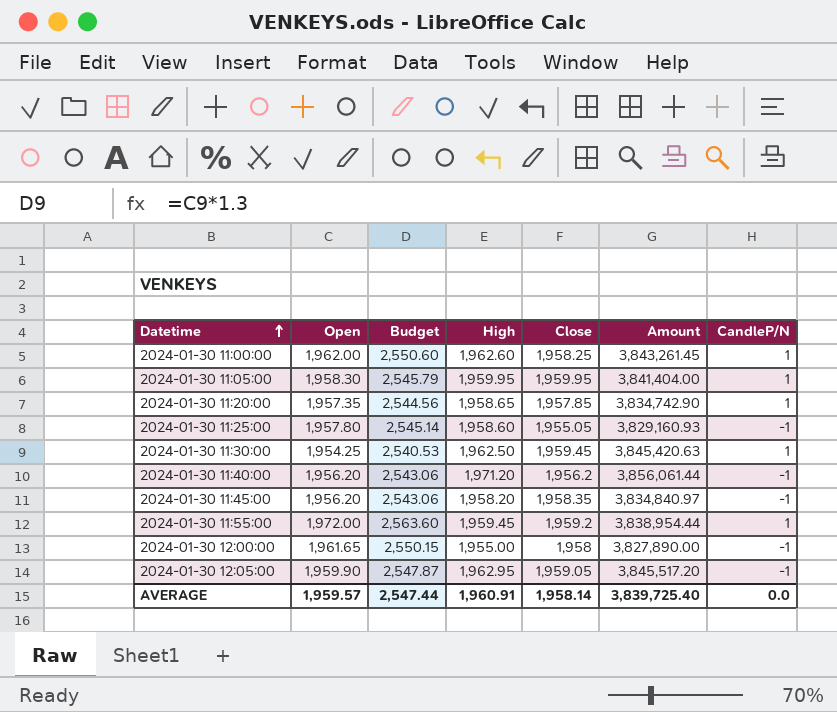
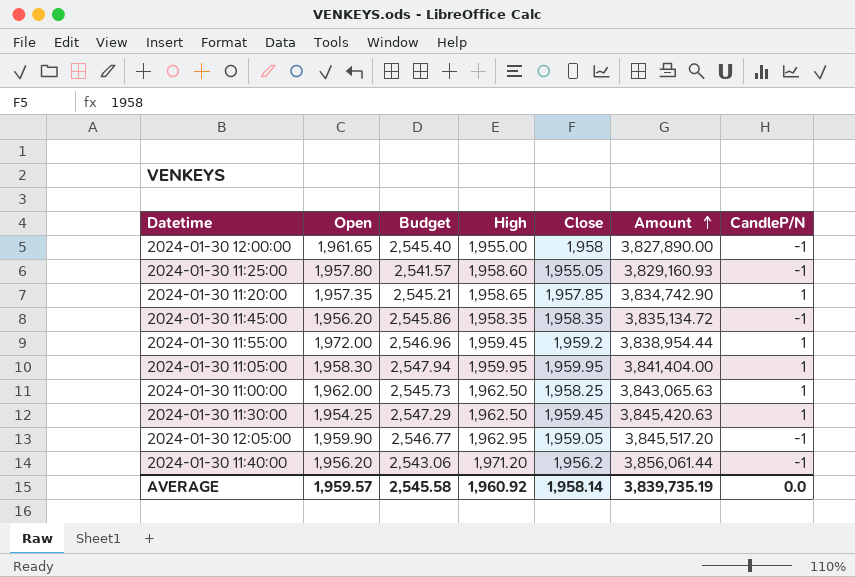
row order: Datetime ascending -> Amount ascending
column Budget | formula: [Open] * 1.3 -> [Close] * 1.3
2024-01-30 11:45:00 | High: 1,958.20 -> 1,958.35
2024-01-30 11:45:00 | Amount: 3,834,840.97 -> 3,835,134.72
2024-01-30 11:00:00 | High: 1,962.60 -> 1,962.50
2024-01-30 11:00:00 | Amount: 3,843,261.45 -> 3,843,065.63
AVERAGE | Budget: 2,547.44 -> 2,545.58
AVERAGE | High: 1,960.91 -> 1,960.92
AVERAGE | Amount: 3,839,725.40 -> 3,839,735.19

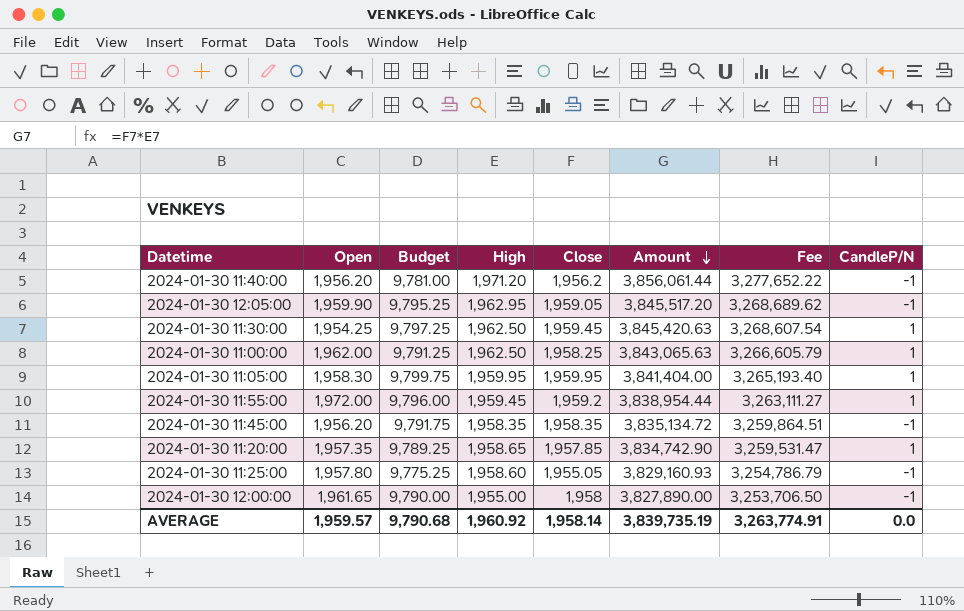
row order: Amount ascending -> Amount descending
column Budget | formula: [Close] * 1.3 -> [Close] * 5
column Fee | formula: none -> [Amount] * 0.85
AVERAGE | Budget: 2,545.58 -> 9,790.68

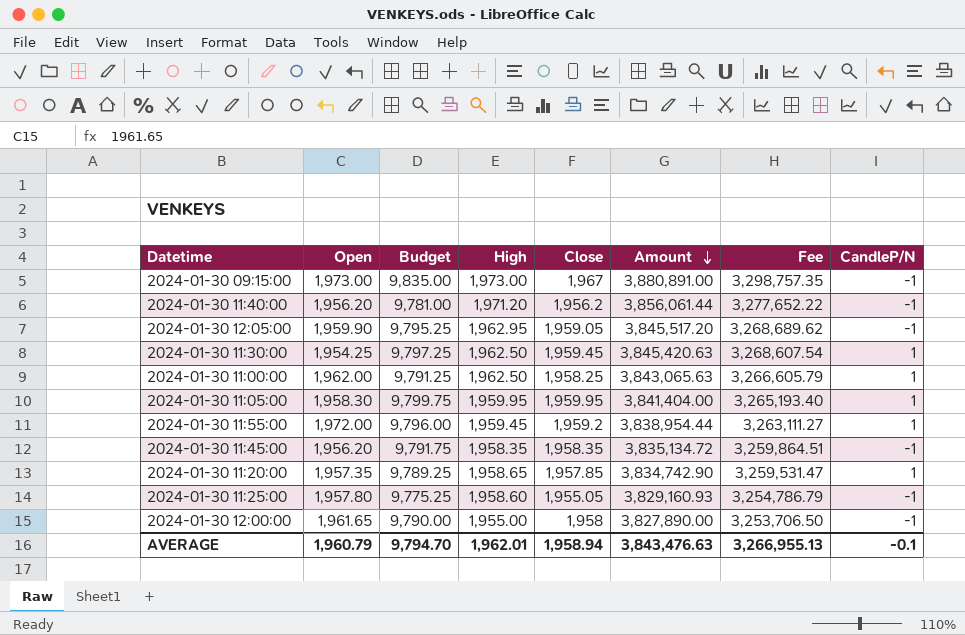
row 2024-01-30 09:15:00: none -> 1,973.00 | 9,835.00 | 1,973.00 | 1,967 | 3,880,891.00 | 3,298,757.35 | -1
AVERAGE | Open: 1,959.57 -> 1,960.79
AVERAGE | Budget: 9,790.68 -> 9,794.70
AVERAGE | High: 1,960.92 -> 1,962.01
AVERAGE | Close: 1,958.14 -> 1,958.94
AVERAGE | Amount: 3,839,735.19 -> 3,843,476.63
AVERAGE | Fee: 3,263,774.91 -> 3,266,955.13
AVERAGE | CandleP/N: 0.0 -> -0.1

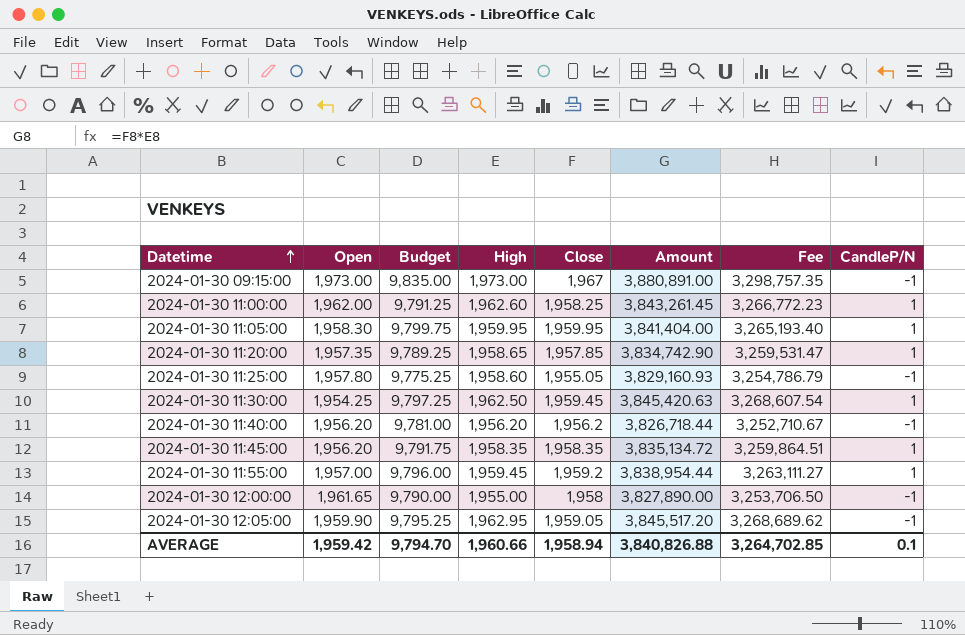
row order: Amount descending -> Datetime ascending
2024-01-30 11:00:00 | High: 1,962.50 -> 1,962.60
2024-01-30 11:00:00 | Amount: 3,843,065.63 -> 3,843,261.45
2024-01-30 11:00:00 | Fee: 3,266,605.79 -> 3,266,772.23
2024-01-30 11:40:00 | High: 1,971.20 -> 1,956.20
2024-01-30 11:40:00 | Amount: 3,856,061.44 -> 3,826,718.44
2024-01-30 11:40:00 | Fee: 3,277,652.22 -> 3,252,710.67
2024-01-30 11:45:00 | CandleP/N: -1 -> 1
2024-01-30 11:55:00 | Open: 1,972.00 -> 1,957.00
AVERAGE | Open: 1,960.79 -> 1,959.42
AVERAGE | High: 1,962.01 -> 1,960.66
AVERAGE | Amount: 3,843,476.63 -> 3,840,826.88
AVERAGE | Fee: 3,266,955.13 -> 3,264,702.85
AVERAGE | CandleP/N: -0.1 -> 0.1

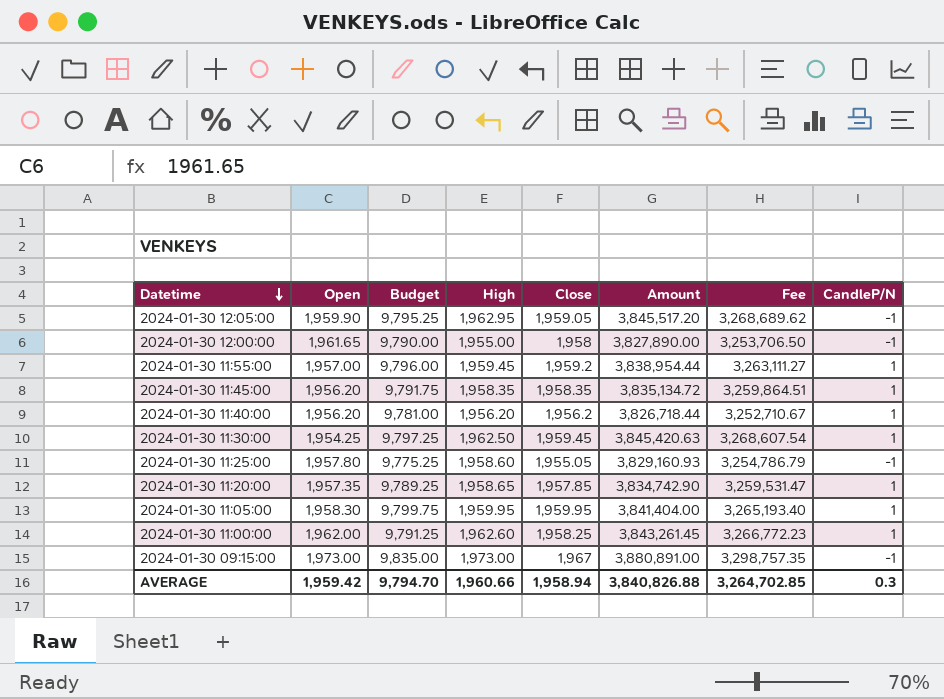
row order: Datetime ascending -> Datetime descending
2024-01-30 11:40:00 | CandleP/N: -1 -> 1
AVERAGE | CandleP/N: 0.1 -> 0.3

